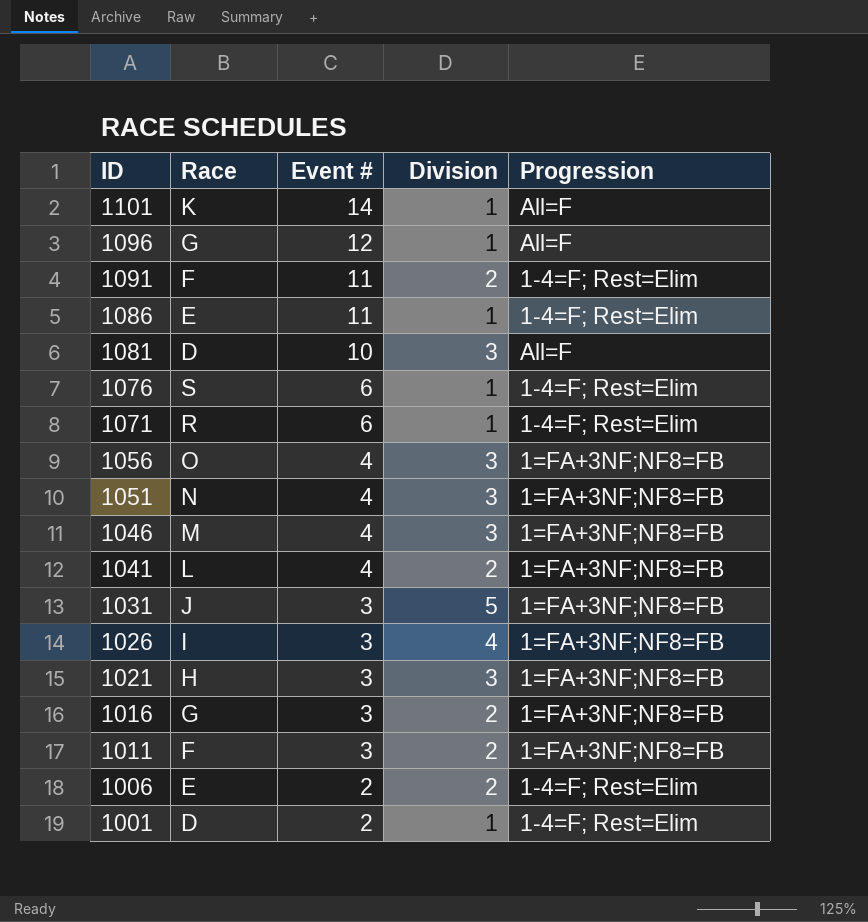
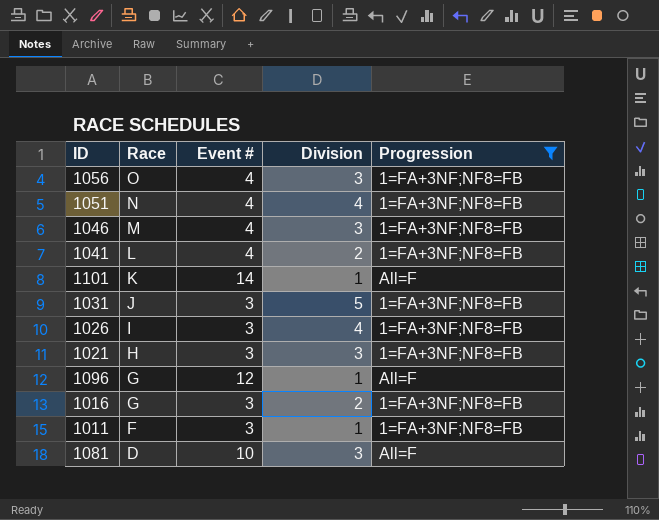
filter: none -> Progression != 1-4=F; Rest=Elim
row order: ID descending -> Race descending
1051 | Division: 3 -> 4
1011 | Division: 2 -> 1

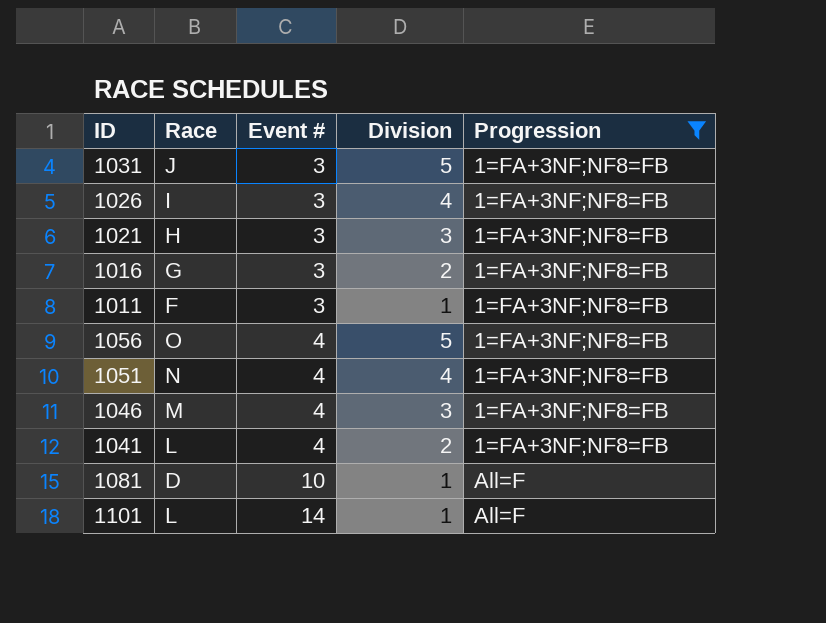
row order: Race descending -> Event # ascending
row 1096: G | 12 | 1 | All=F -> none
1056 | Division: 3 -> 5
1081 | Division: 3 -> 1
1101 | Race: K -> L

